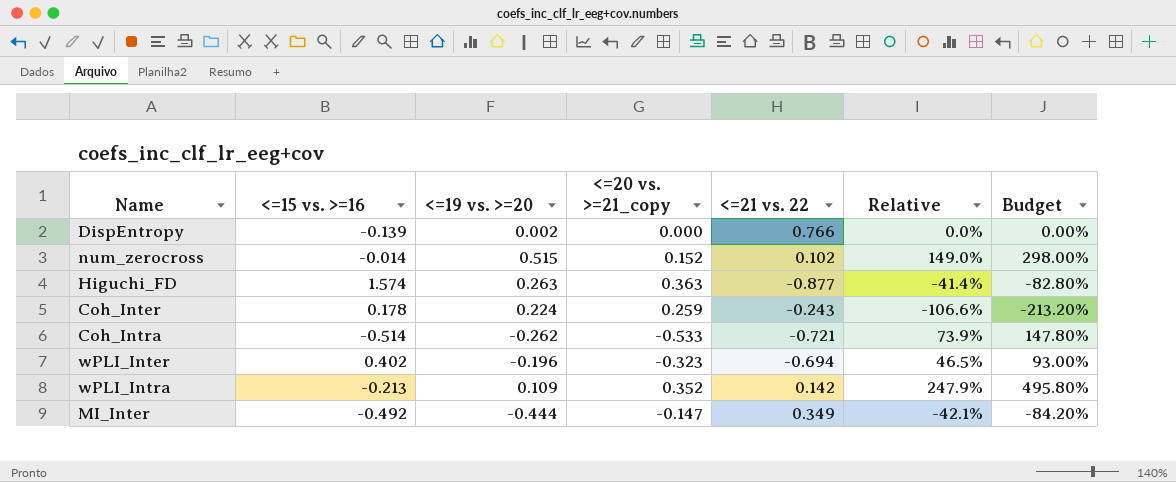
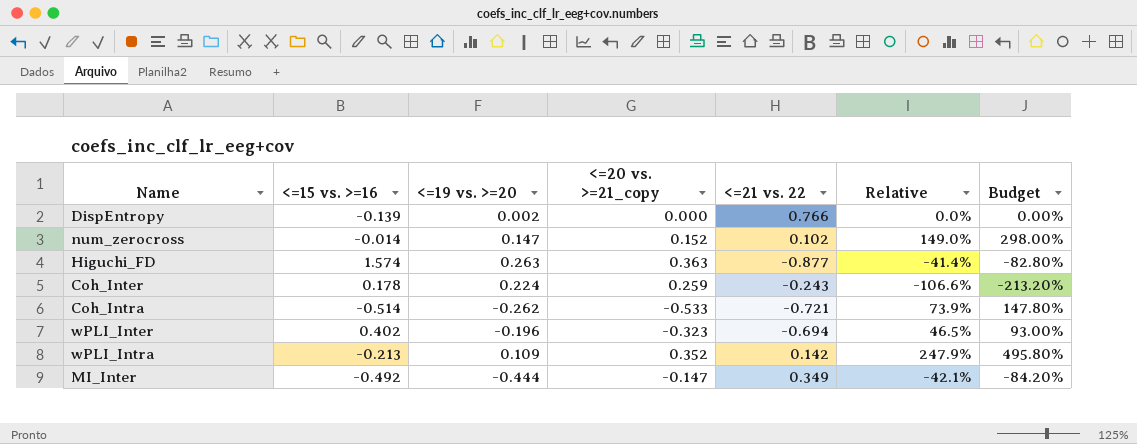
num_zerocross | <=19 vs. >=20: 0.515 -> 0.147

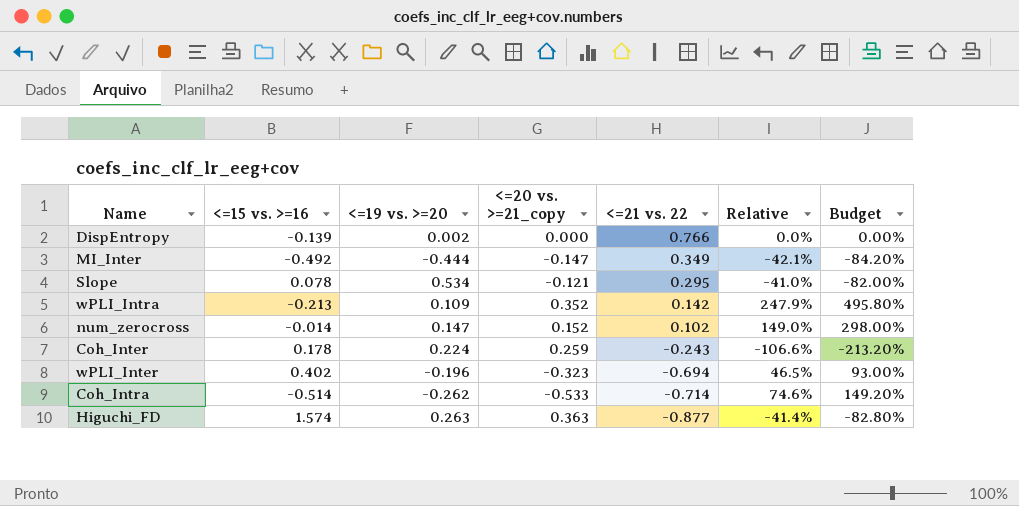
row order: none -> <=21 vs. 22 descending
row Slope: none -> 0.078 | 0.534 | -0.121 | 0.295 | -41.0% | -82.00%
Coh_Intra | <=21 vs. 22: -0.721 -> -0.714
Coh_Intra | Relative: 73.9% -> 74.6%
Coh_Intra | Budget: 147.80% -> 149.20%

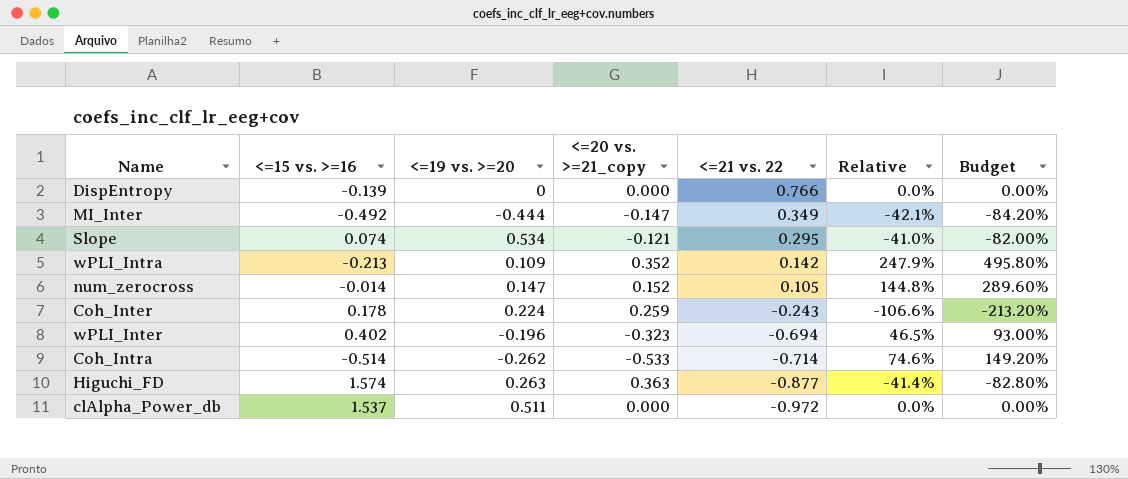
DispEntropy | <=19 vs. >=20: 0.002 -> 0
Slope | <=15 vs. >=16: 0.078 -> 0.074
num_zerocross | <=21 vs. 22: 0.102 -> 0.105
num_zerocross | Relative: 149.0% -> 144.8%
num_zerocross | Budget: 298.00% -> 289.60%
row clAlpha_Power_db: none -> 1.537 | 0.511 | 0.000 | -0.972 | 0.0% | 0.00%

